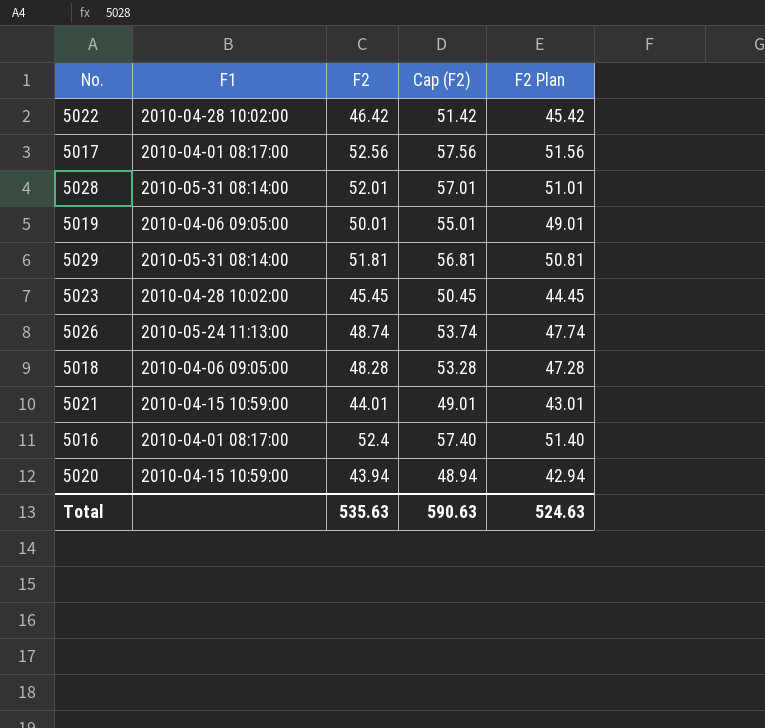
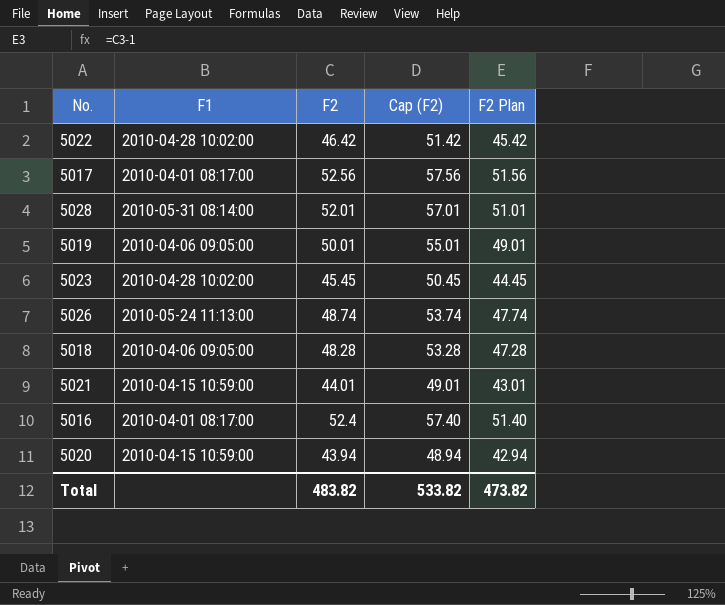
row 5029: 2010-05-31 08:14:00 | 51.81 | 56.81 | 50.81 -> none
Total | F2: 535.63 -> 483.82
Total | Cap (F2): 590.63 -> 533.82
Total | F2 Plan: 524.63 -> 473.82

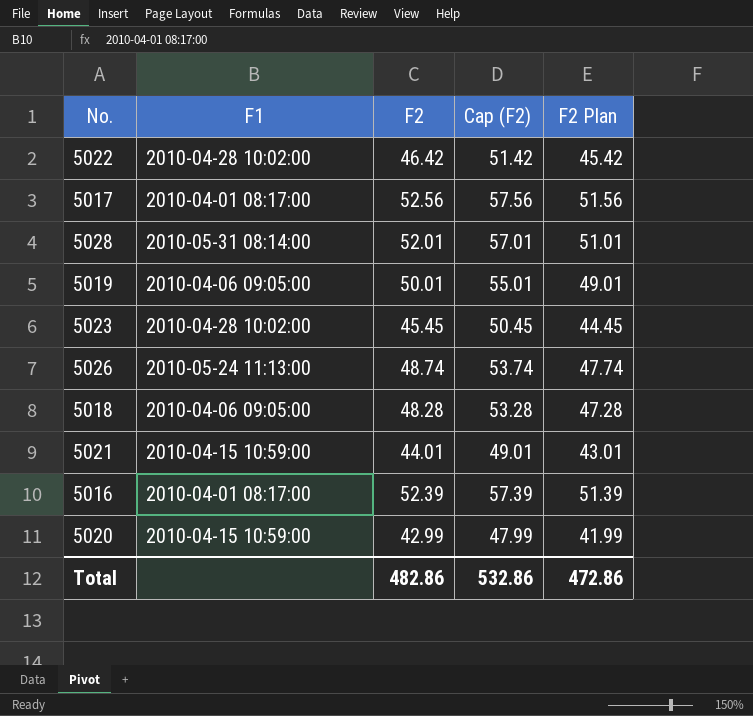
5016 | F2: 52.4 -> 52.39
5016 | Cap (F2): 57.40 -> 57.39
5016 | F2 Plan: 51.40 -> 51.39
5020 | F2: 43.94 -> 42.99
5020 | Cap (F2): 48.94 -> 47.99
5020 | F2 Plan: 42.94 -> 41.99
Total | F2: 483.82 -> 482.86
Total | Cap (F2): 533.82 -> 532.86
Total | F2 Plan: 473.82 -> 472.86

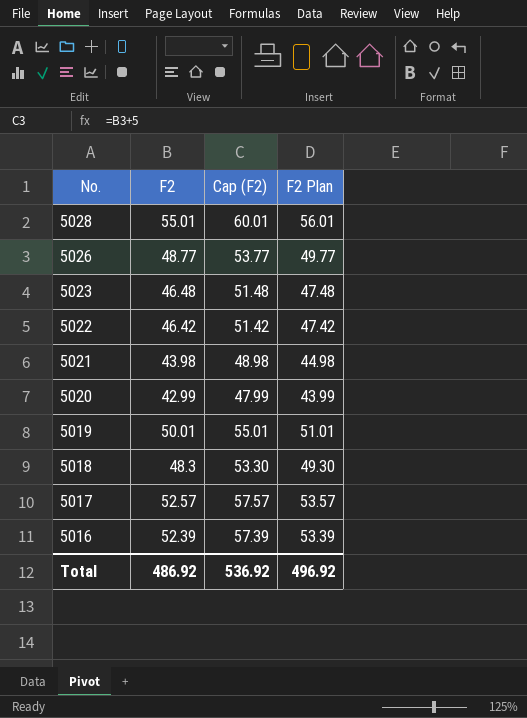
row order: none -> No. descending
column F1 | position: 2 -> none
column F2 Plan | formula: [F2] - 1 -> [F2] + 1
5028 | F2: 52.01 -> 55.01
5028 | Cap (F2): 57.01 -> 60.01
5026 | F2: 48.74 -> 48.77
5026 | Cap (F2): 53.74 -> 53.77
5023 | F2: 45.45 -> 46.48
5023 | Cap (F2): 50.45 -> 51.48
5021 | F2: 44.01 -> 43.98
5021 | Cap (F2): 49.01 -> 48.98
5018 | F2: 48.28 -> 48.3
5018 | Cap (F2): 53.28 -> 53.30
5017 | F2: 52.56 -> 52.57
5017 | Cap (F2): 57.56 -> 57.57
Total | F2: 482.86 -> 486.92
Total | Cap (F2): 532.86 -> 536.92
Total | F2 Plan: 472.86 -> 496.92

